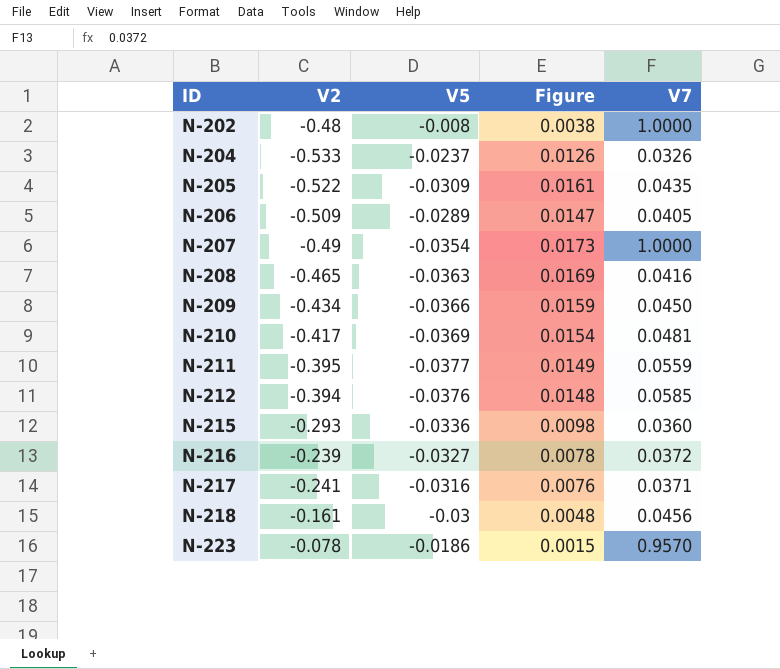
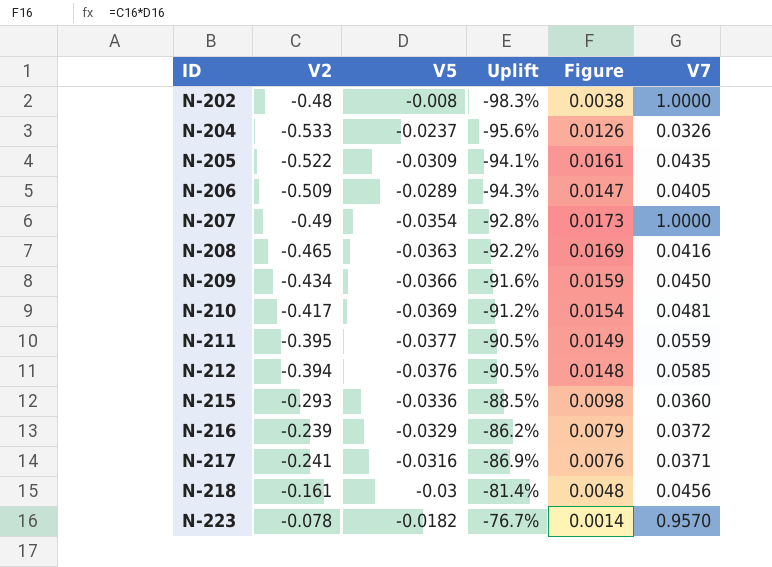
column Uplift | formula: none -> ([V5] - [V2]) / [V2]
N-216 | V5: -0.0327 -> -0.0329
N-216 | Figure: 0.0078 -> 0.0079
N-223 | V5: -0.0186 -> -0.0182
N-223 | Figure: 0.0015 -> 0.0014

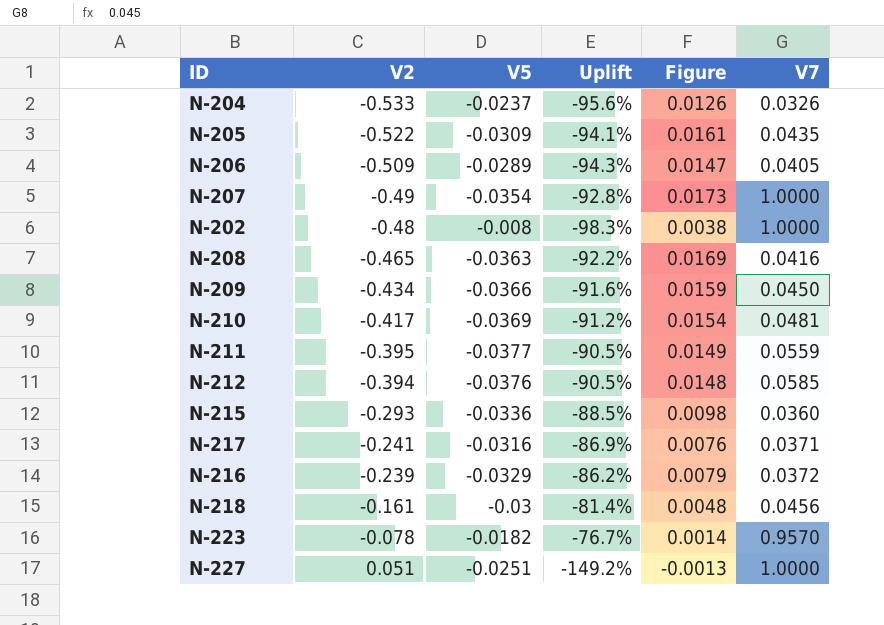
row order: ID ascending -> V2 ascending
row N-227: none -> 0.051 | -0.0251 | -149.2% | -0.0013 | 1.0000

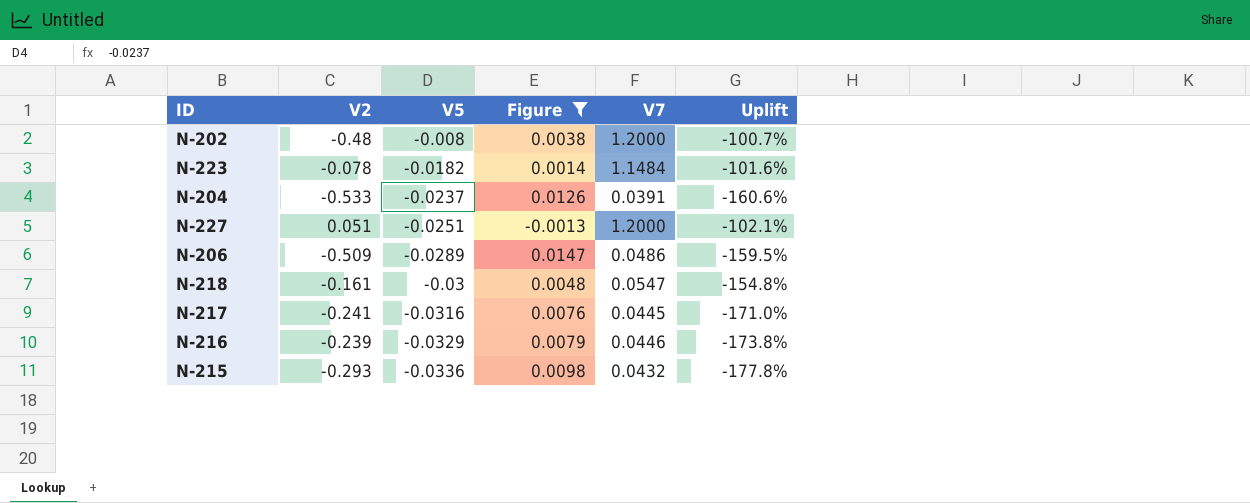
filter: none -> Figure <= 0.0147
row order: V2 ascending -> V5 descending
column Uplift | formula: ([V5] - [V2]) / [V2] -> ([V5] - [V7]) / [V7]
column Uplift | position: 4 -> 6
N-202 | V7: 1.0000 -> 1.2000
N-223 | V7: 0.9570 -> 1.1484
N-204 | V7: 0.0326 -> 0.0391
N-227 | V7: 1.0000 -> 1.2000
N-206 | V7: 0.0405 -> 0.0486
N-218 | V7: 0.0456 -> 0.0547
N-217 | V7: 0.0371 -> 0.0445
N-216 | V7: 0.0372 -> 0.0446
N-215 | V7: 0.0360 -> 0.0432

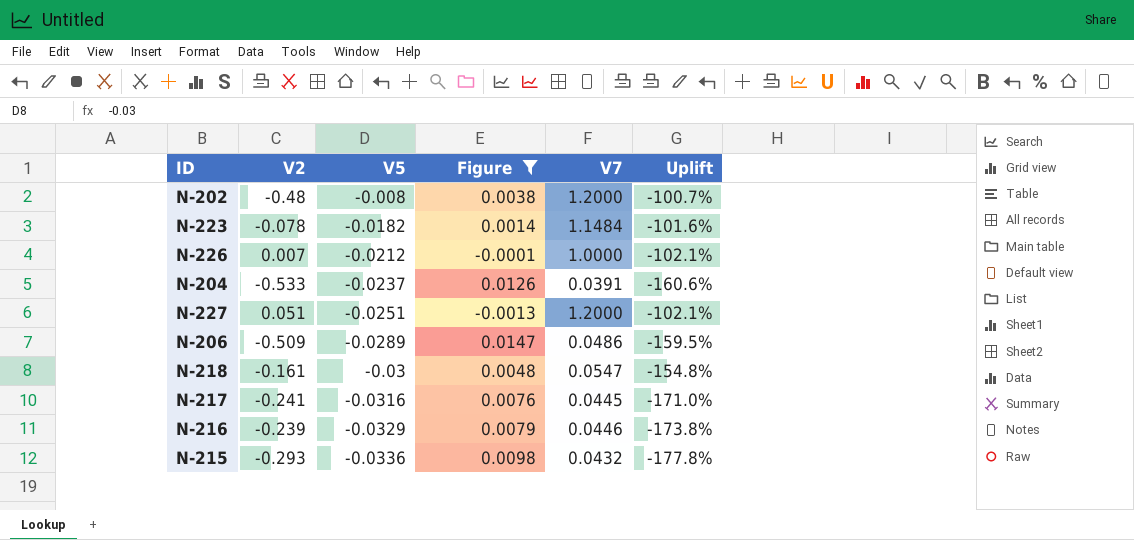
row N-226: none -> 0.007 | -0.0212 | -0.0001 | 1.0000 | -102.1%

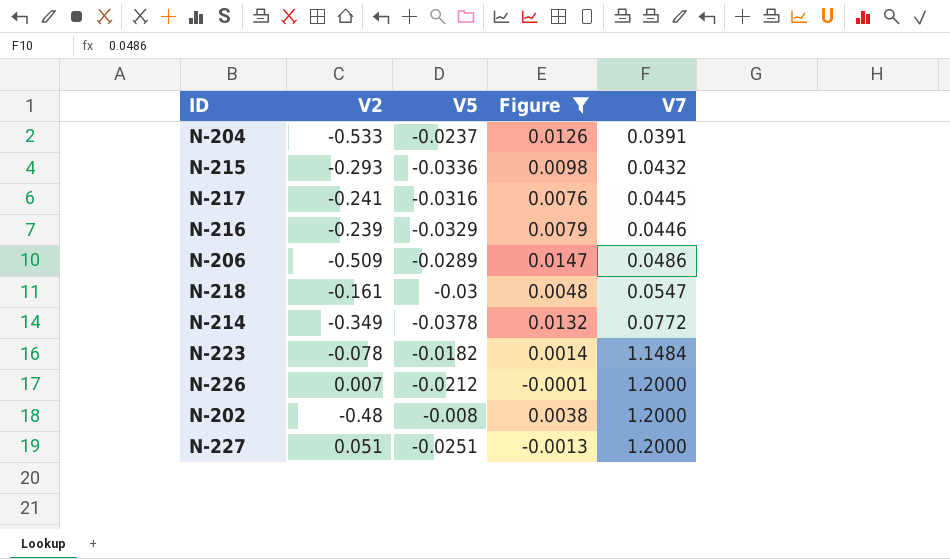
row order: V5 descending -> V7 ascending
column Uplift | formula: ([V5] - [V7]) / [V7] -> none
row N-214: none -> -0.349 | -0.0378 | 0.0132 | 0.0772
N-226 | V7: 1.0000 -> 1.2000

